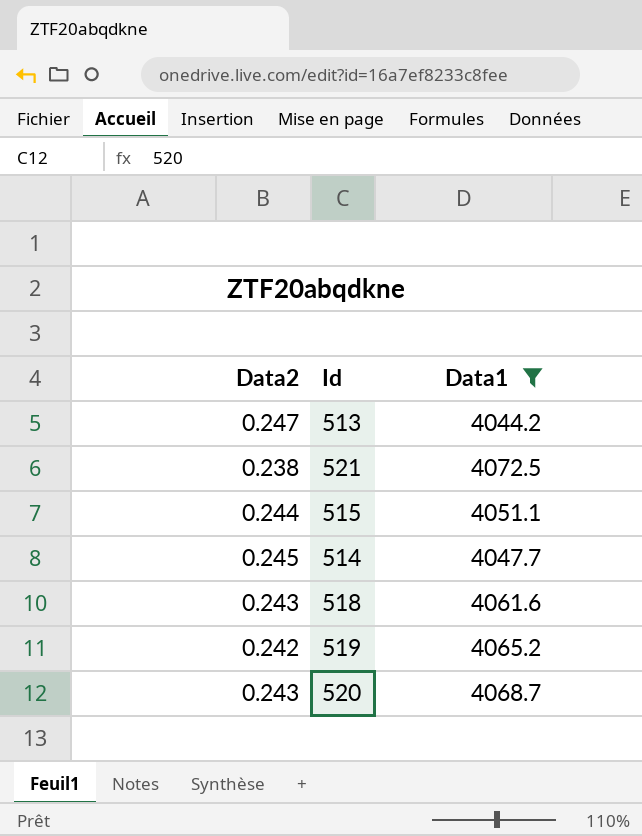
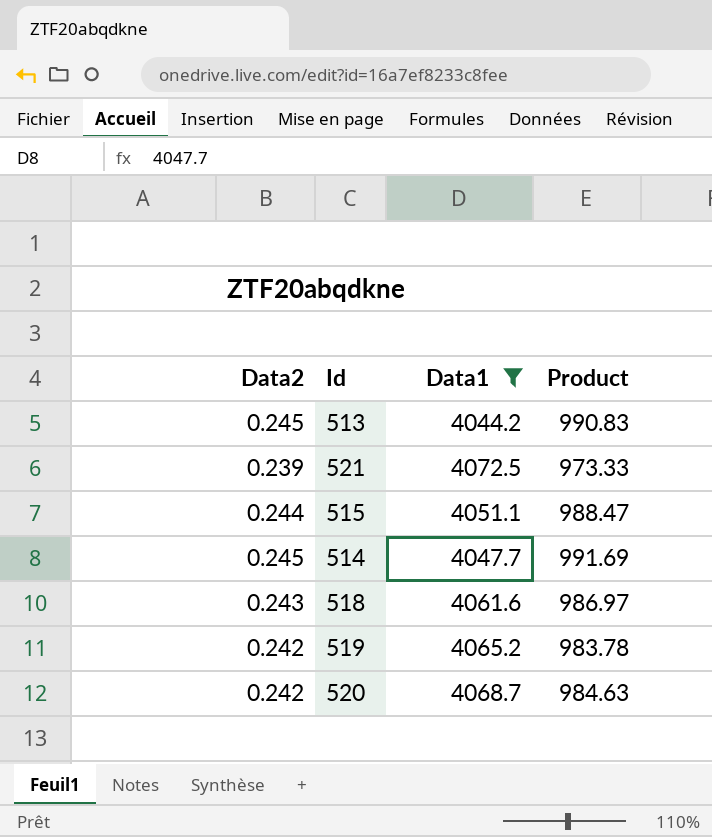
column Product | formula: none -> [Data2] * [Data1]
513 | Data2: 0.247 -> 0.245
521 | Data2: 0.238 -> 0.239
520 | Data2: 0.243 -> 0.242

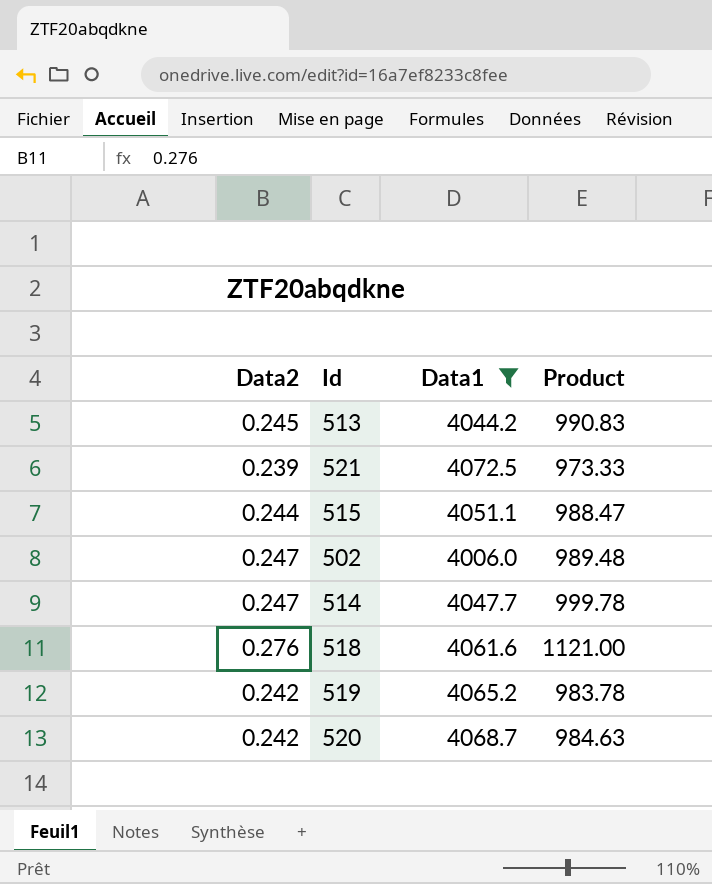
row 502: none -> 0.247 | 4006.0 | 989.48
514 | Data2: 0.245 -> 0.247
514 | Product: 991.69 -> 999.78
518 | Data2: 0.243 -> 0.276
518 | Product: 986.97 -> 1121.00

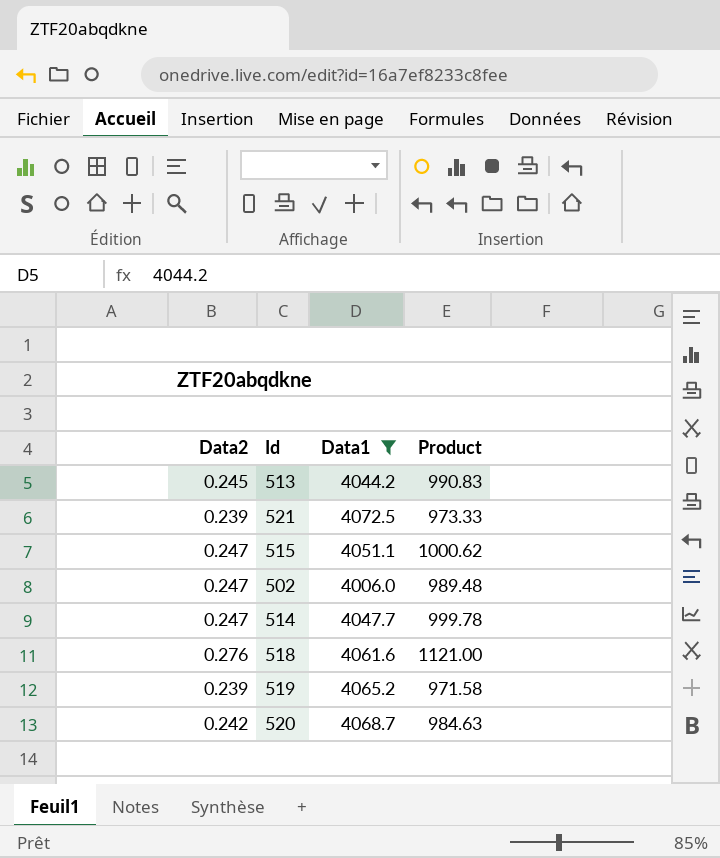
515 | Data2: 0.244 -> 0.247
515 | Product: 988.47 -> 1000.62
519 | Data2: 0.242 -> 0.239
519 | Product: 983.78 -> 971.58

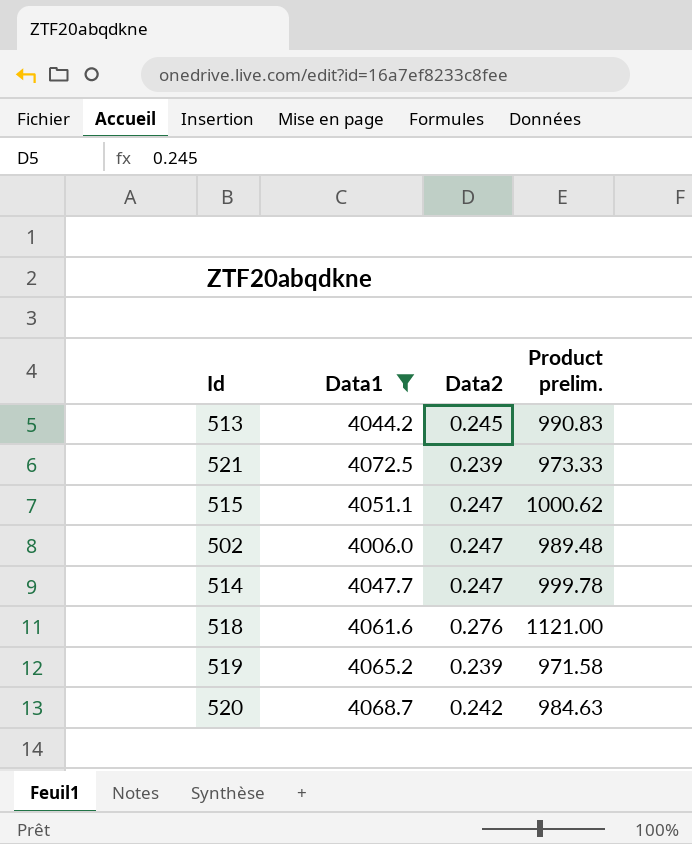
column Data2 | position: 1 -> 3
column name: Product -> Product prelim.

